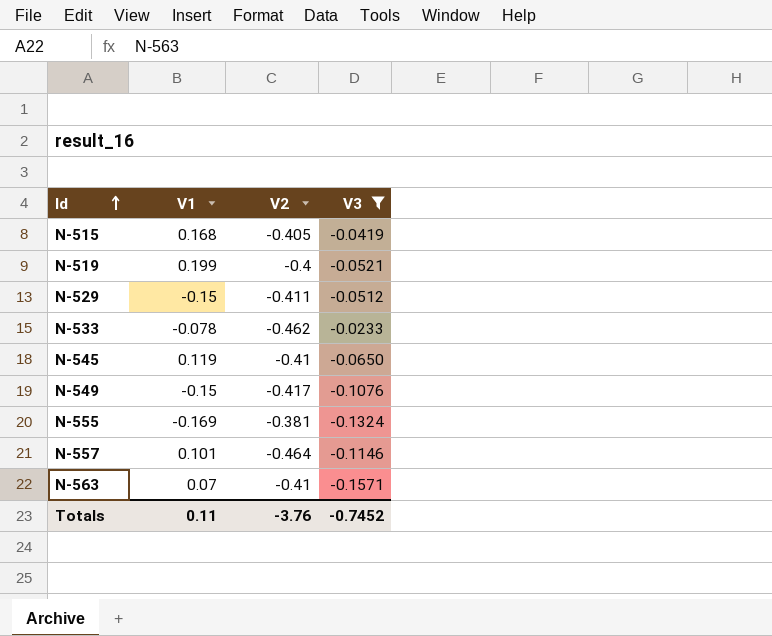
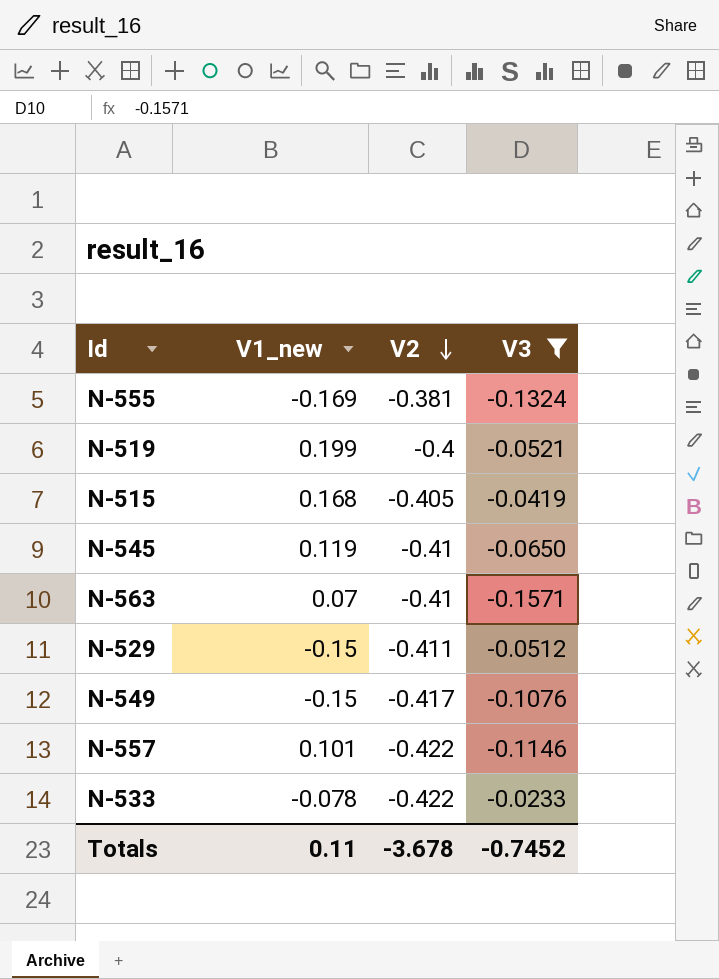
row order: Id ascending -> V2 descending
column name: V1 -> V1_new
N-557 | V2: -0.464 -> -0.422
N-533 | V2: -0.462 -> -0.422
Totals | V2: -3.76 -> -3.678

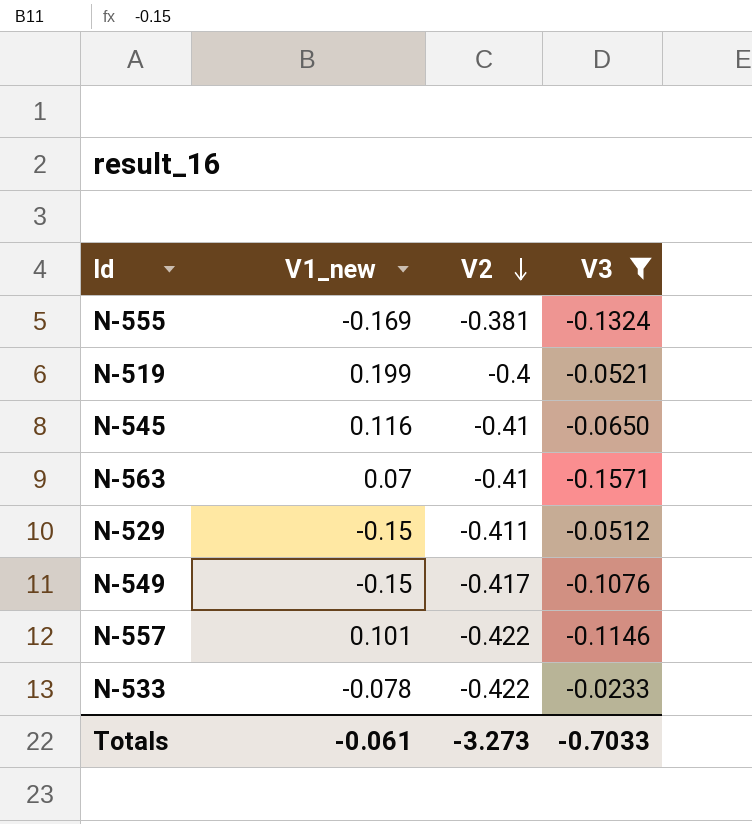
row N-515: 0.168 | -0.405 | -0.0419 -> none
N-545 | V1_new: 0.119 -> 0.116
Totals | V1_new: 0.11 -> -0.061
Totals | V2: -3.678 -> -3.273
Totals | V3: -0.7452 -> -0.7033

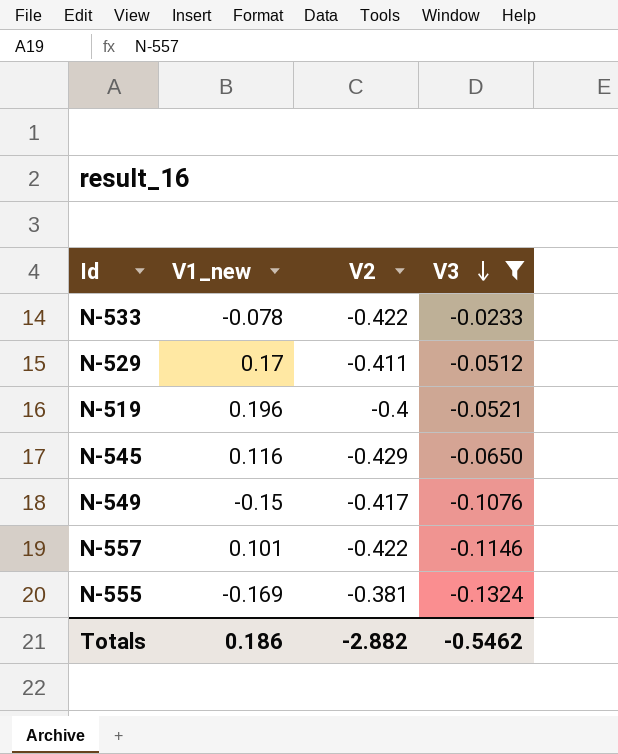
row order: V2 descending -> V3 descending
row N-563: 0.07 | -0.41 | -0.1571 -> none
N-529 | V1_new: -0.15 -> 0.17
N-519 | V1_new: 0.199 -> 0.196
N-545 | V2: -0.41 -> -0.429
Totals | V1_new: -0.061 -> 0.186
Totals | V2: -3.273 -> -2.882
Totals | V3: -0.7033 -> -0.5462

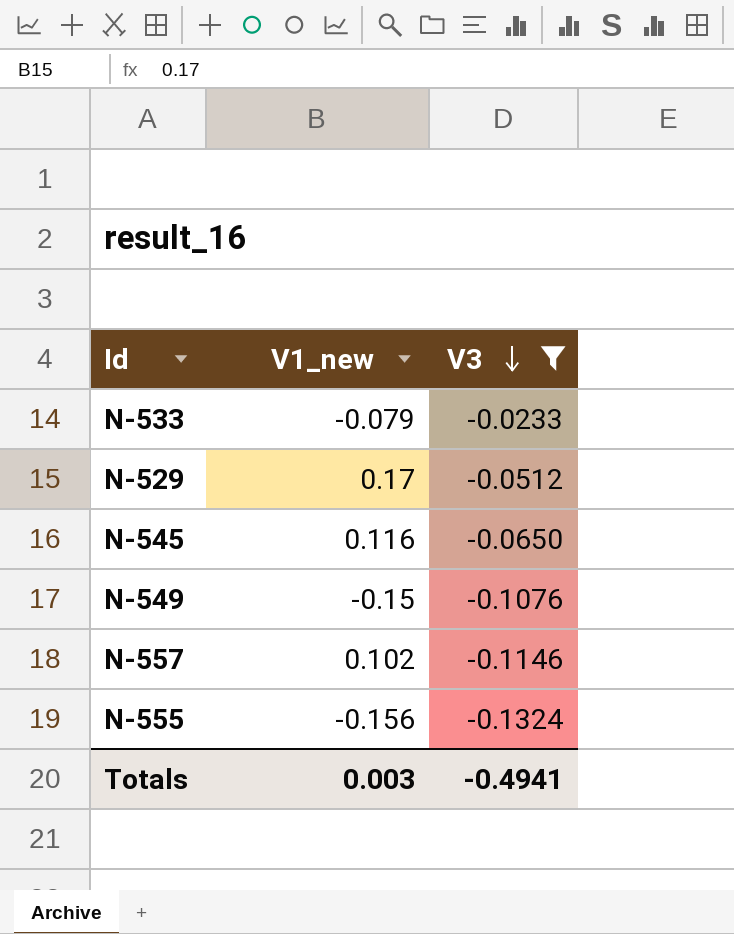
column V2 | position: 3 -> none
row N-519: 0.196 | -0.4 | -0.0521 -> none
N-533 | V1_new: -0.078 -> -0.079
N-557 | V1_new: 0.101 -> 0.102
N-555 | V1_new: -0.169 -> -0.156
Totals | V1_new: 0.186 -> 0.003
Totals | V3: -0.5462 -> -0.4941

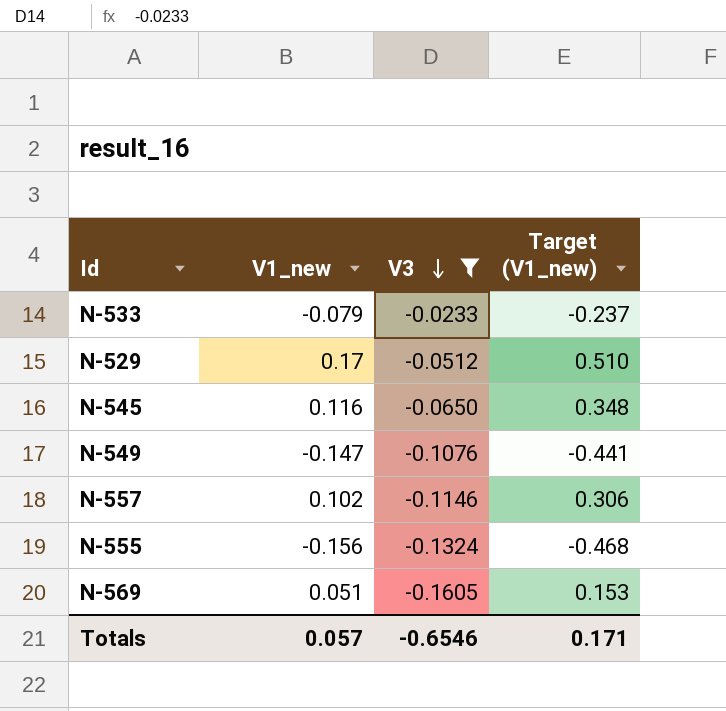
column Target (V1_new) | formula: none -> [V1_new] * 3
N-549 | V1_new: -0.15 -> -0.147
row N-569: none -> 0.051 | -0.1605 | 0.153
Totals | V1_new: 0.003 -> 0.057
Totals | V3: -0.4941 -> -0.6546

